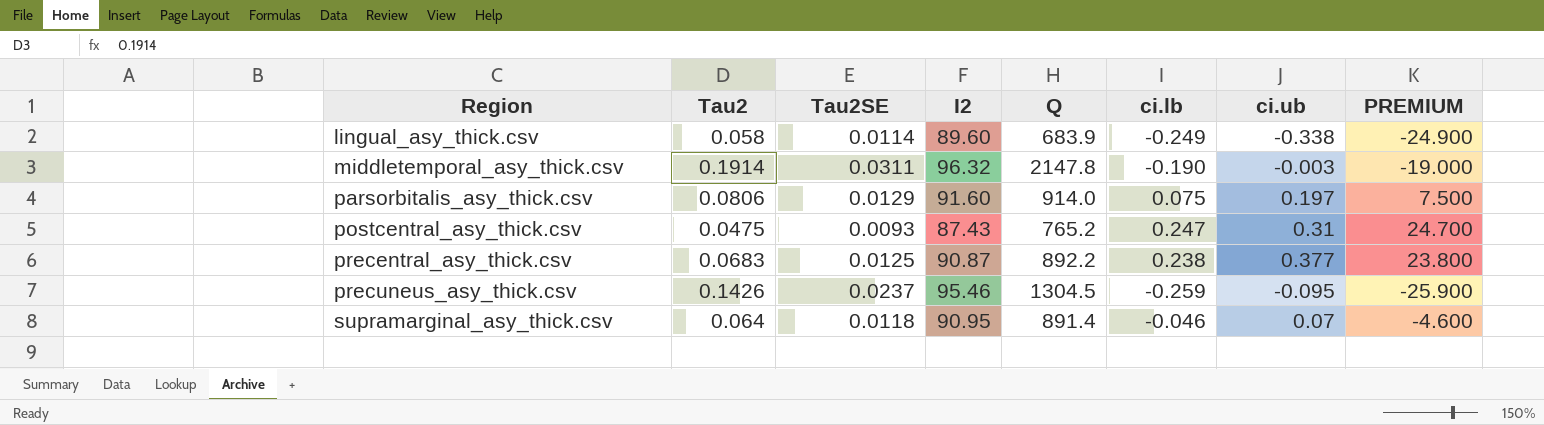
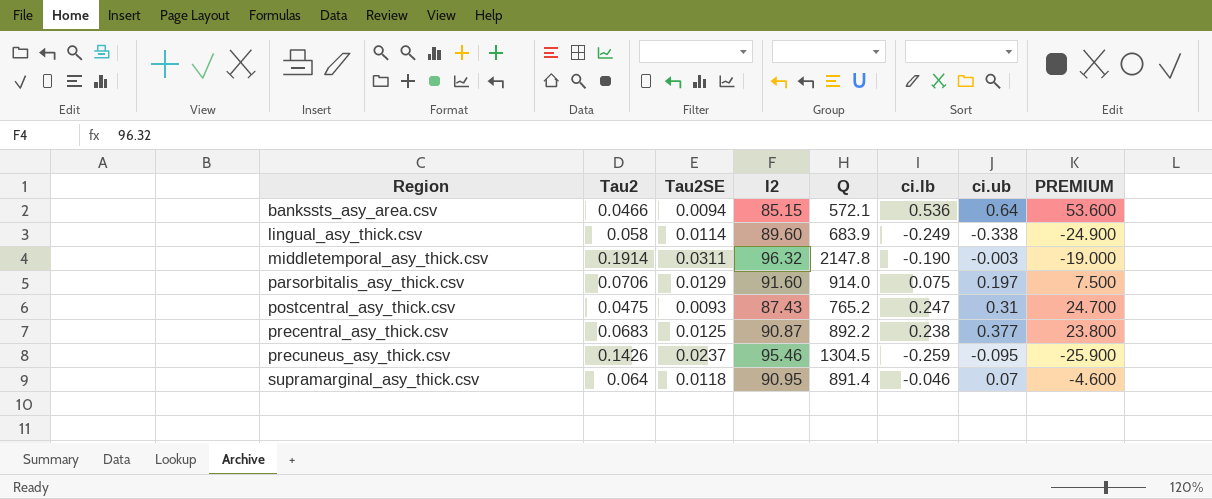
row bankssts_asy_area.csv: none -> 0.0466 | 0.0094 | 85.15 | 572.1 | 0.536 | 0.64 | 53.600
parsorbitalis_asy_thick.csv | Tau2: 0.0806 -> 0.0706

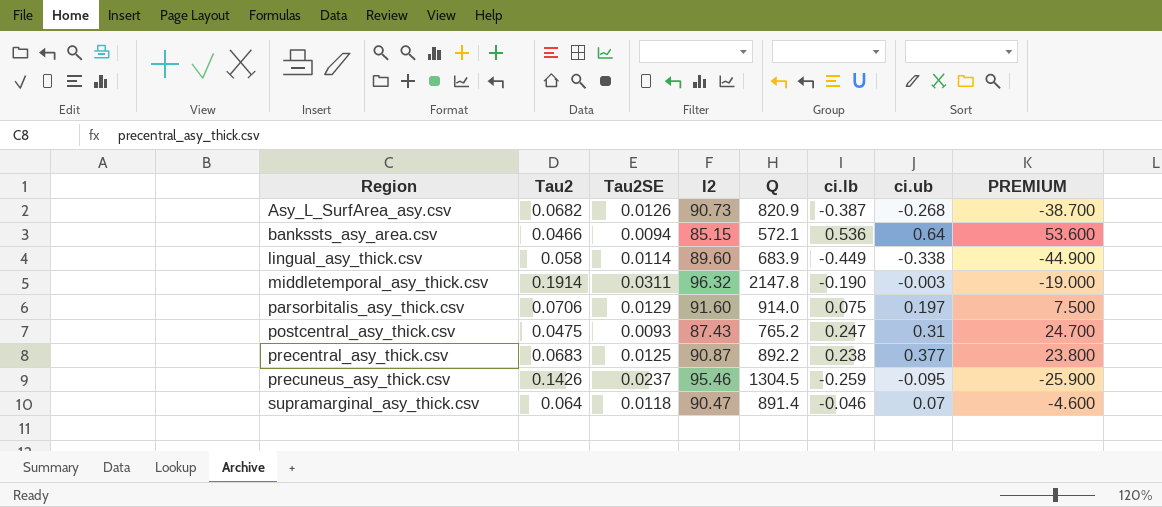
row Asy_L_SurfArea_asy.csv: none -> 0.0682 | 0.0126 | 90.73 | 820.9 | -0.387 | -0.268 | -38.700
lingual_asy_thick.csv | ci.lb: -0.249 -> -0.449
lingual_asy_thick.csv | PREMIUM: -24.900 -> -44.900
supramarginal_asy_thick.csv | I2: 90.95 -> 90.47

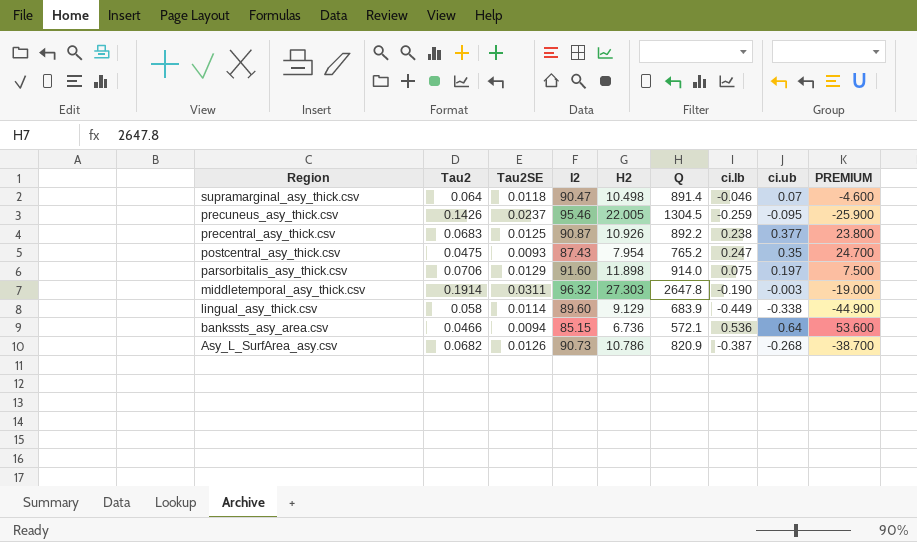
row order: Region ascending -> Region descending
column H2 | position: none -> 5
postcentral_asy_thick.csv | ci.ub: 0.31 -> 0.35
middletemporal_asy_thick.csv | Q: 2147.8 -> 2647.8

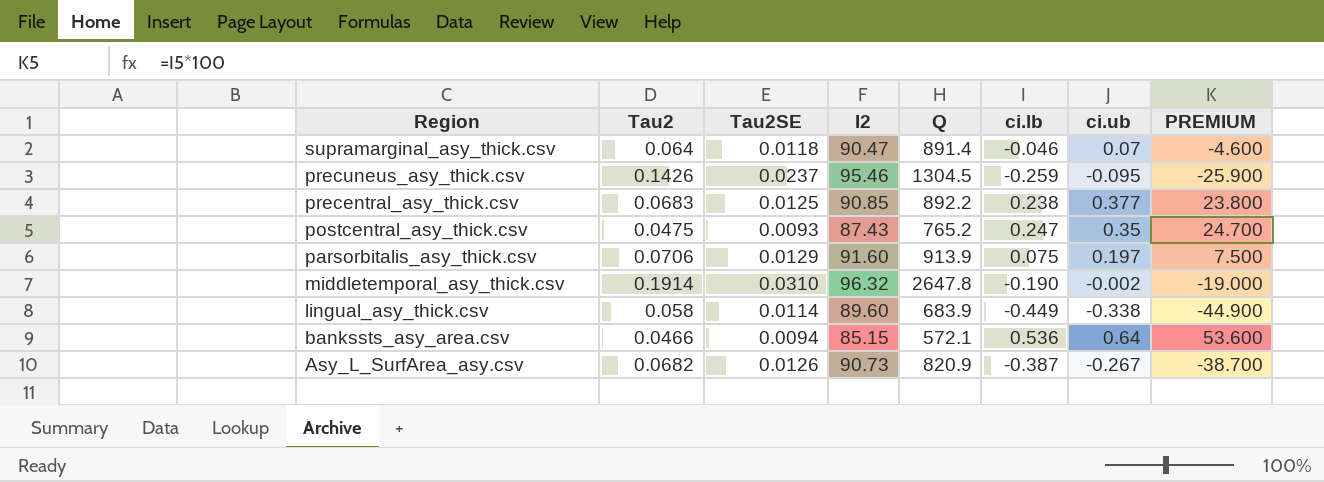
column H2 | position: 5 -> none
precentral_asy_thick.csv | I2: 90.87 -> 90.85
parsorbitalis_asy_thick.csv | Q: 914.0 -> 913.9
middletemporal_asy_thick.csv | Tau2SE: 0.0311 -> 0.0310
middletemporal_asy_thick.csv | ci.ub: -0.003 -> -0.002
Asy_L_SurfArea_asy.csv | ci.ub: -0.268 -> -0.267

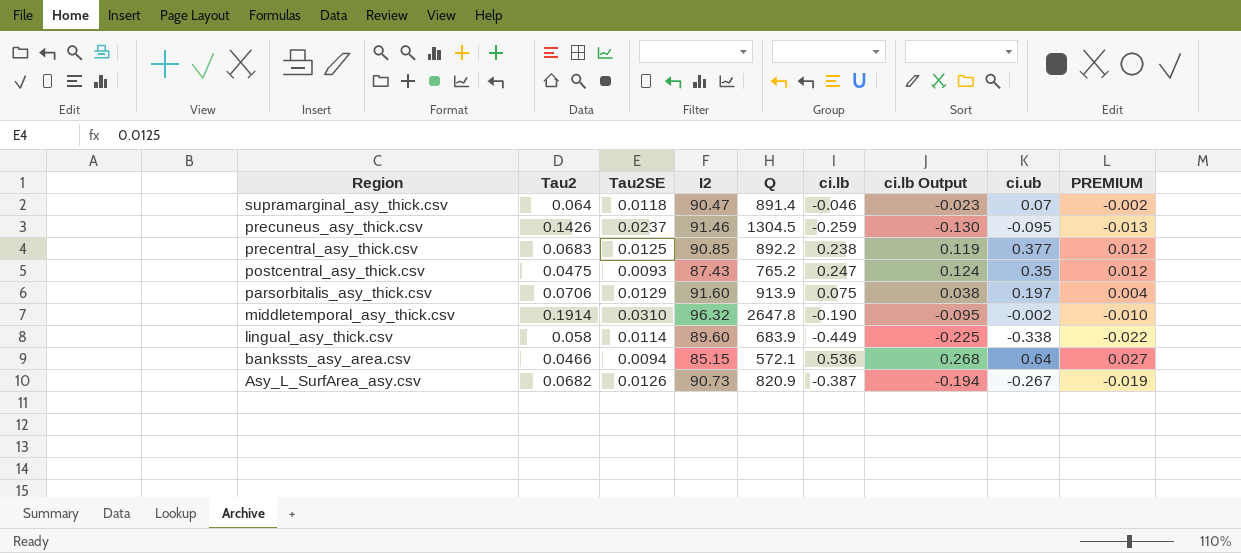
column ci.lb Output | formula: none -> [ci.lb] * 0.5
column PREMIUM | formula: [ci.lb] * 100 -> [ci.lb] * 0.05
precuneus_asy_thick.csv | I2: 95.46 -> 91.46

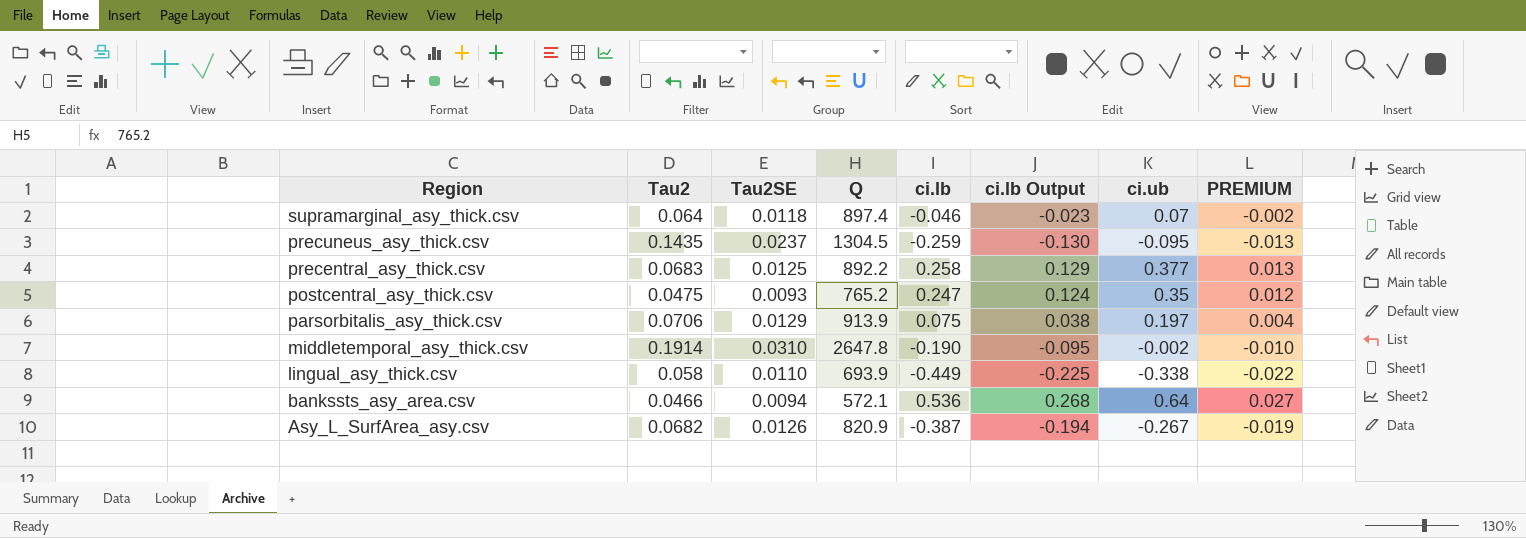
column I2 | position: 4 -> none
supramarginal_asy_thick.csv | Q: 891.4 -> 897.4
precuneus_asy_thick.csv | Tau2: 0.1426 -> 0.1435
precentral_asy_thick.csv | ci.lb: 0.238 -> 0.258
precentral_asy_thick.csv | ci.lb Output: 0.119 -> 0.129
precentral_asy_thick.csv | PREMIUM: 0.012 -> 0.013
lingual_asy_thick.csv | Tau2SE: 0.0114 -> 0.0110
lingual_asy_thick.csv | Q: 683.9 -> 693.9

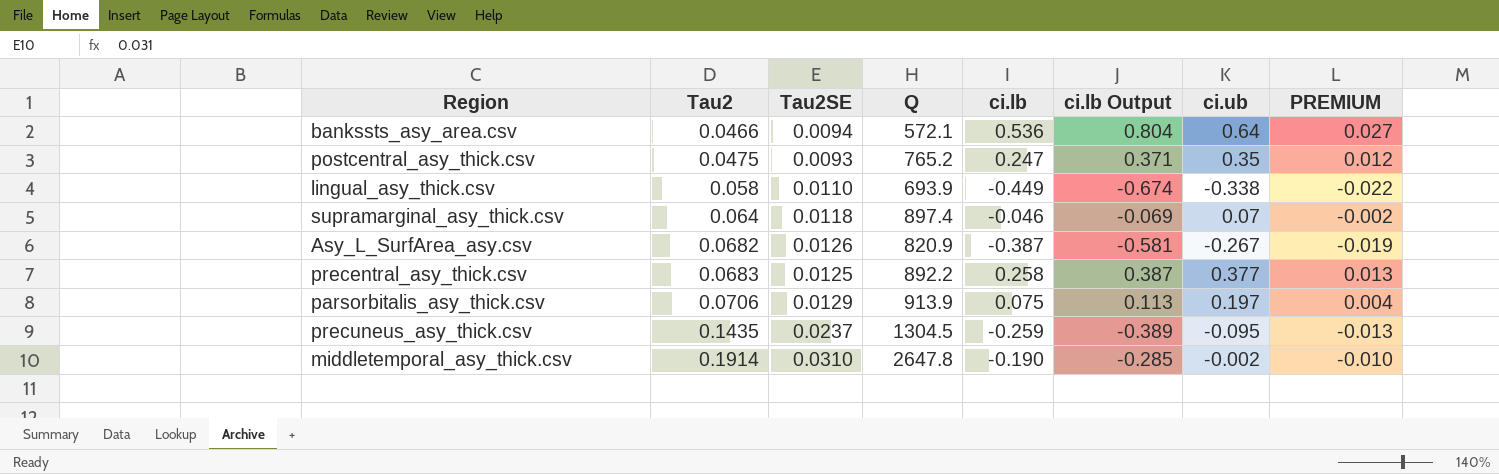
row order: Region descending -> Tau2 ascending
column ci.lb Output | formula: [ci.lb] * 0.5 -> [ci.lb] * 1.5

